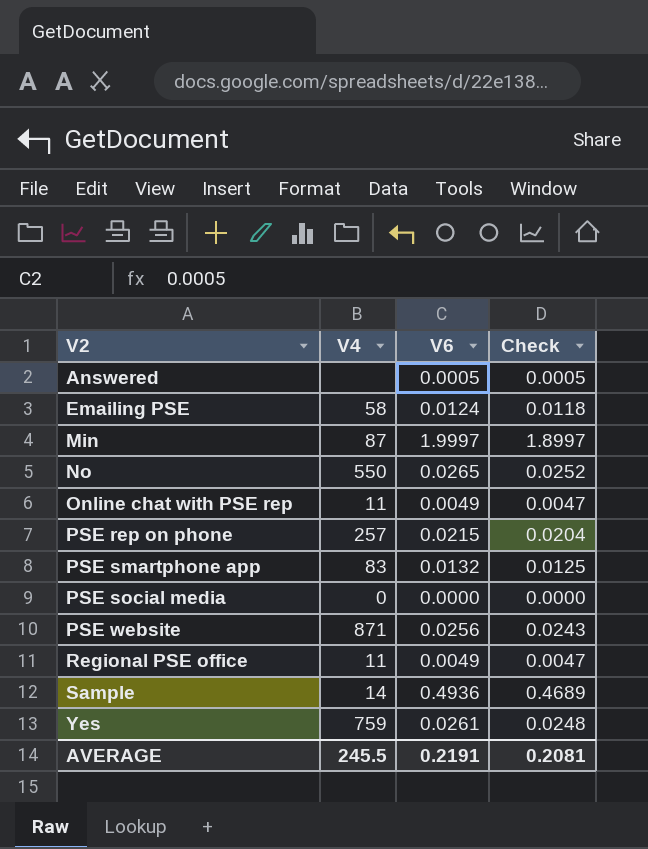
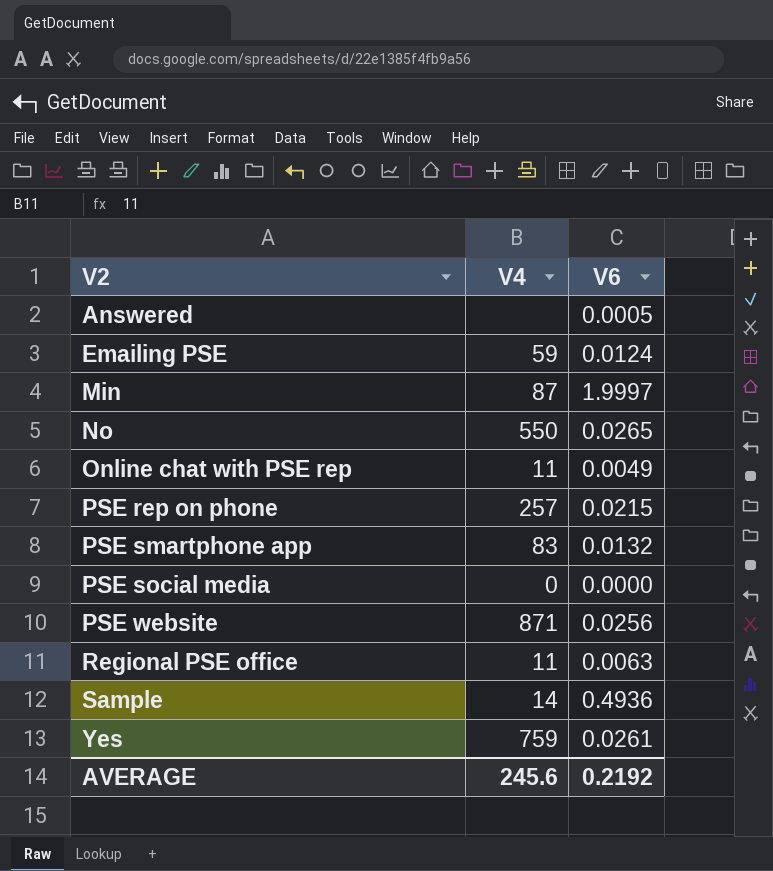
column Check | formula: [V6] * 0.95 -> none
Emailing PSE | V4: 58 -> 59
Regional PSE office | V6: 0.0049 -> 0.0063
AVERAGE | V4: 245.5 -> 245.6
AVERAGE | V6: 0.2191 -> 0.2192

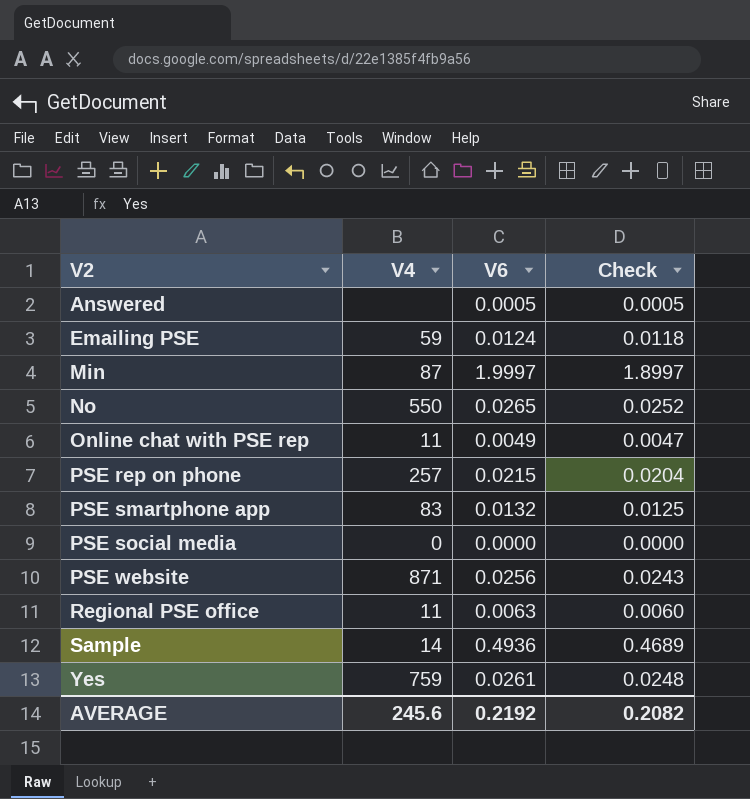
column Check | formula: none -> [V6] * 0.95

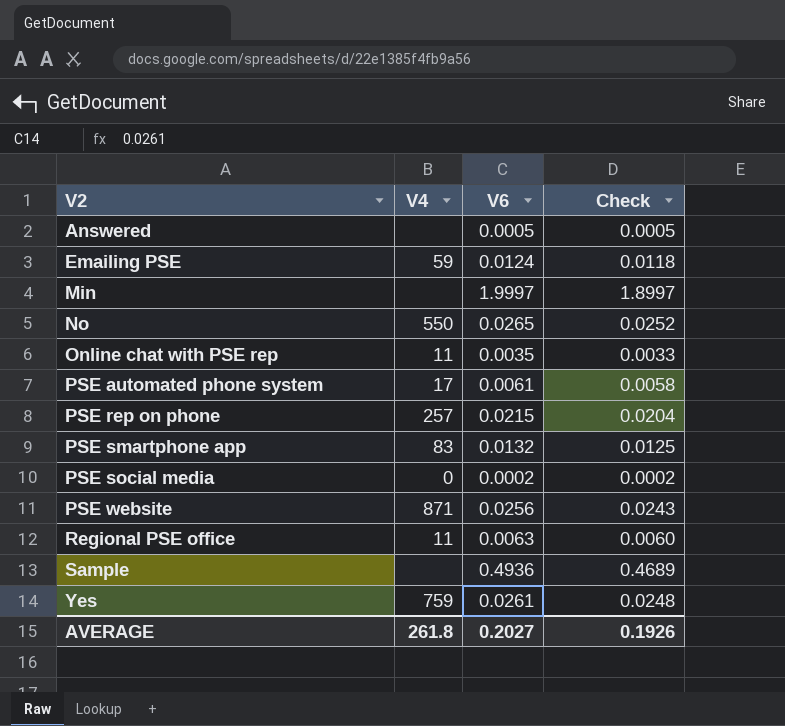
Min | V4: 87 -> none
Online chat with PSE rep | V6: 0.0049 -> 0.0035
Online chat with PSE rep | Check: 0.0047 -> 0.0033
row PSE automated phone system: none -> 17 | 0.0061 | 0.0058
PSE social media | V6: 0.0000 -> 0.0002
PSE social media | Check: 0.0000 -> 0.0002
Sample | V4: 14 -> none
AVERAGE | V4: 245.6 -> 261.8
AVERAGE | V6: 0.2192 -> 0.2027
AVERAGE | Check: 0.2082 -> 0.1926

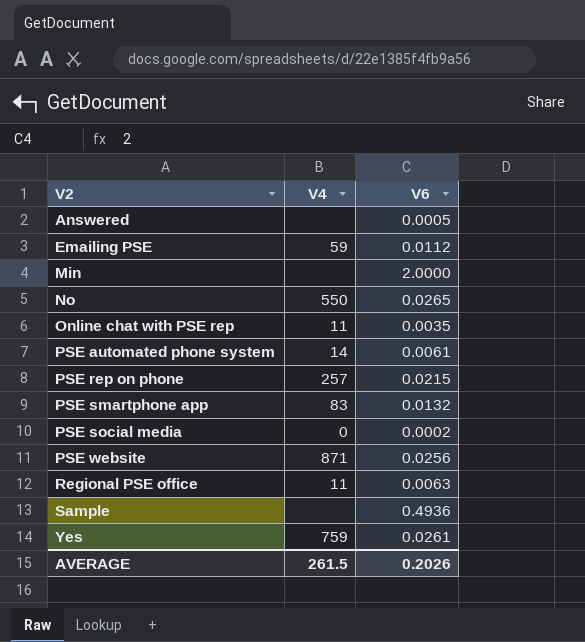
column Check | formula: [V6] * 0.95 -> none
Emailing PSE | V6: 0.0124 -> 0.0112
Min | V6: 1.9997 -> 2.0000
PSE automated phone system | V4: 17 -> 14
AVERAGE | V4: 261.8 -> 261.5
AVERAGE | V6: 0.2027 -> 0.2026

